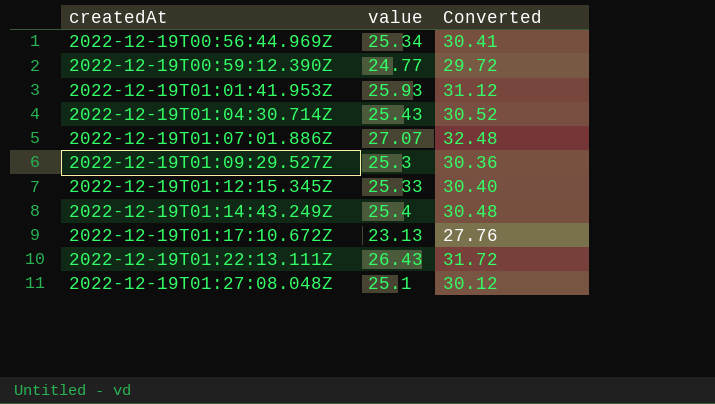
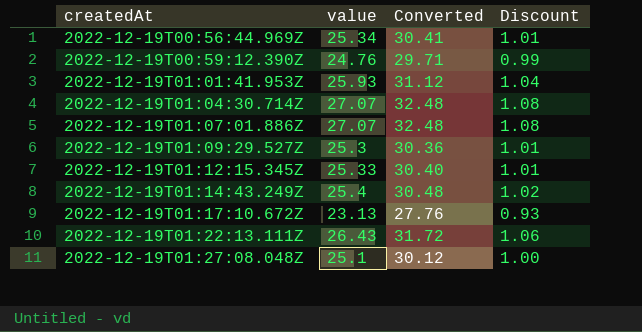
column Discount | formula: none -> [value] * 0.04
2022-12-19T00:59:12.390Z | value: 24.77 -> 24.76
2022-12-19T00:59:12.390Z | Converted: 29.72 -> 29.71
2022-12-19T01:04:30.714Z | value: 25.43 -> 27.07
2022-12-19T01:04:30.714Z | Converted: 30.52 -> 32.48

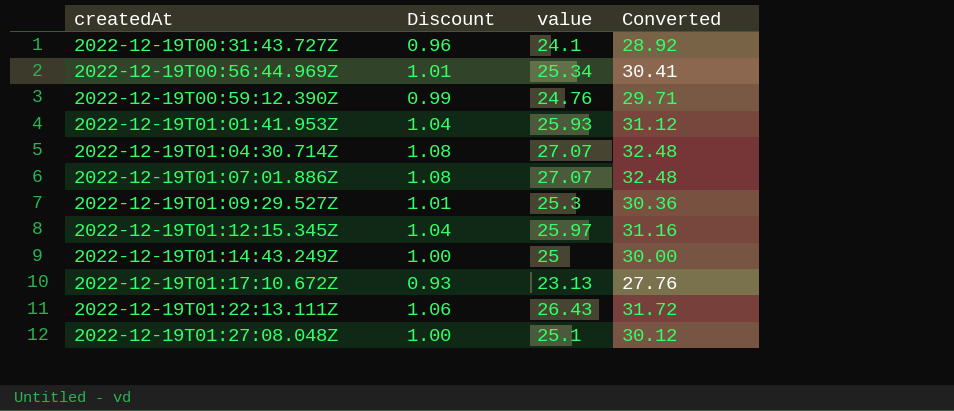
column Discount | position: 4 -> 2
row 2022-12-19T00:31:43.727Z: none -> 0.96 | 24.1 | 28.92
2022-12-19T01:12:15.345Z | Discount: 1.01 -> 1.04
2022-12-19T01:12:15.345Z | value: 25.33 -> 25.97
2022-12-19T01:12:15.345Z | Converted: 30.40 -> 31.16
2022-12-19T01:14:43.249Z | Discount: 1.02 -> 1.00
2022-12-19T01:14:43.249Z | value: 25.4 -> 25
2022-12-19T01:14:43.249Z | Converted: 30.48 -> 30.00

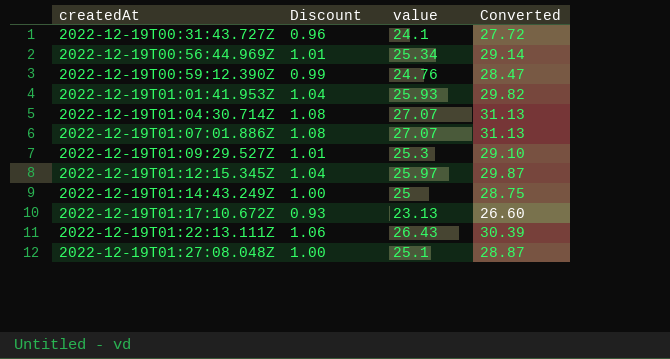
column Converted | formula: [value] * 1.2 -> [value] * 1.15

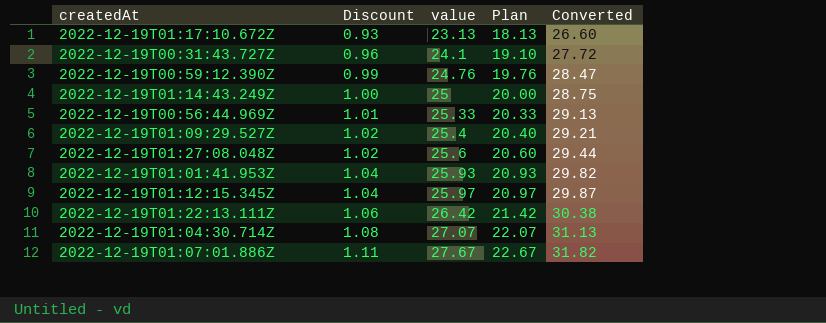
row order: createdAt ascending -> Discount ascending
column Plan | formula: none -> [value] - 5
2022-12-19T00:56:44.969Z | value: 25.34 -> 25.33
2022-12-19T00:56:44.969Z | Converted: 29.14 -> 29.13
2022-12-19T01:09:29.527Z | Discount: 1.01 -> 1.02
2022-12-19T01:09:29.527Z | value: 25.3 -> 25.4
2022-12-19T01:09:29.527Z | Converted: 29.10 -> 29.21
2022-12-19T01:27:08.048Z | Discount: 1.00 -> 1.02
2022-12-19T01:27:08.048Z | value: 25.1 -> 25.6
2022-12-19T01:27:08.048Z | Converted: 28.87 -> 29.44
2022-12-19T01:22:13.111Z | value: 26.43 -> 26.42
2022-12-19T01:22:13.111Z | Converted: 30.39 -> 30.38
2022-12-19T01:07:01.886Z | Discount: 1.08 -> 1.11
2022-12-19T01:07:01.886Z | value: 27.07 -> 27.67
2022-12-19T01:07:01.886Z | Converted: 31.13 -> 31.82

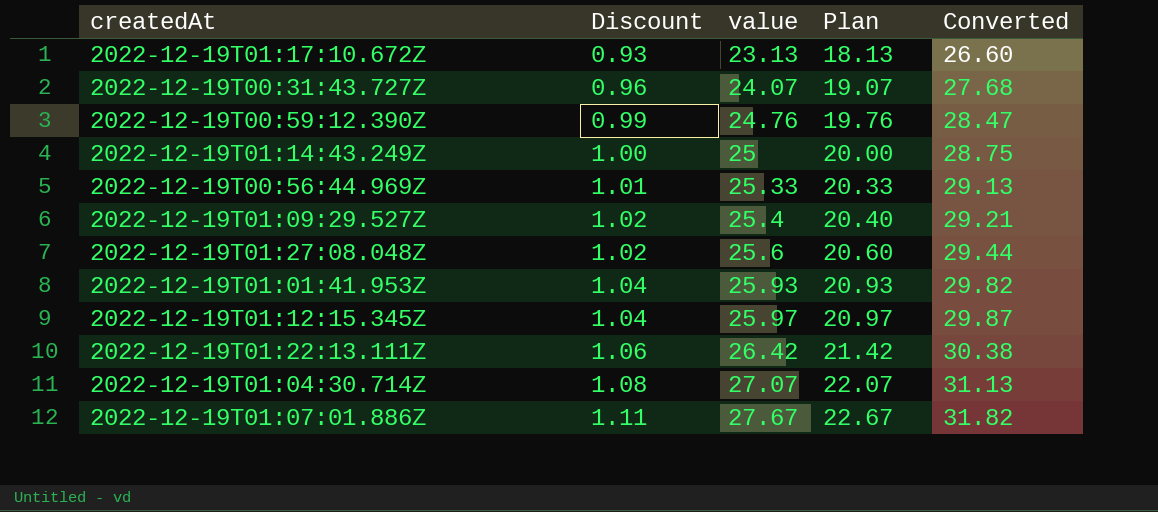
2022-12-19T00:31:43.727Z | value: 24.1 -> 24.07
2022-12-19T00:31:43.727Z | Plan: 19.10 -> 19.07
2022-12-19T00:31:43.727Z | Converted: 27.72 -> 27.68

